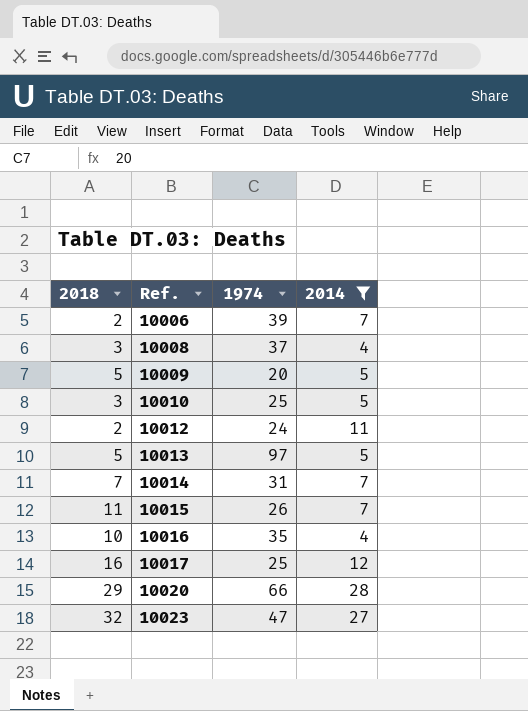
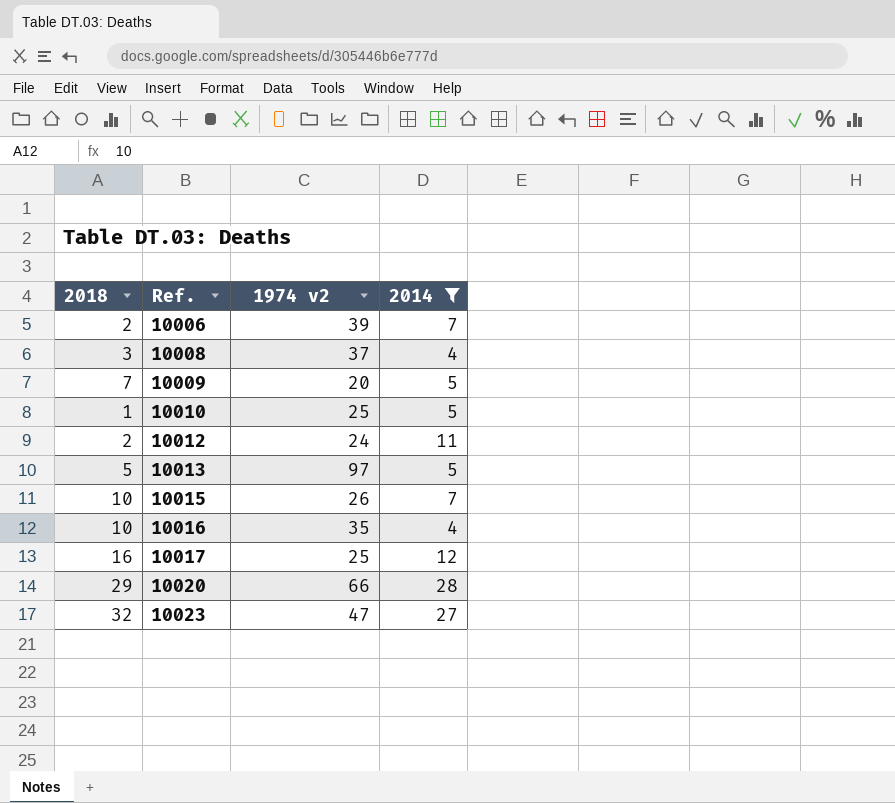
column name: 1974 -> 1974 v2
row 10014: 7 | 31 | 7 -> none
10009 | 2018: 5 -> 7
10010 | 2018: 3 -> 1
10015 | 2018: 11 -> 10

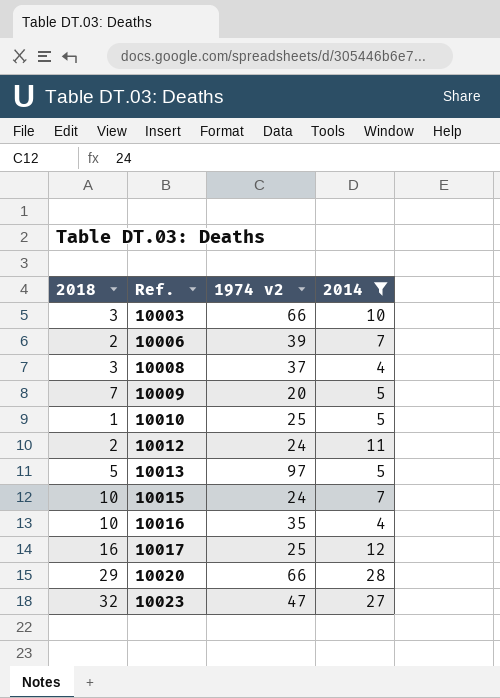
row 10003: none -> 3 | 66 | 10
10015 | 1974 v2: 26 -> 24

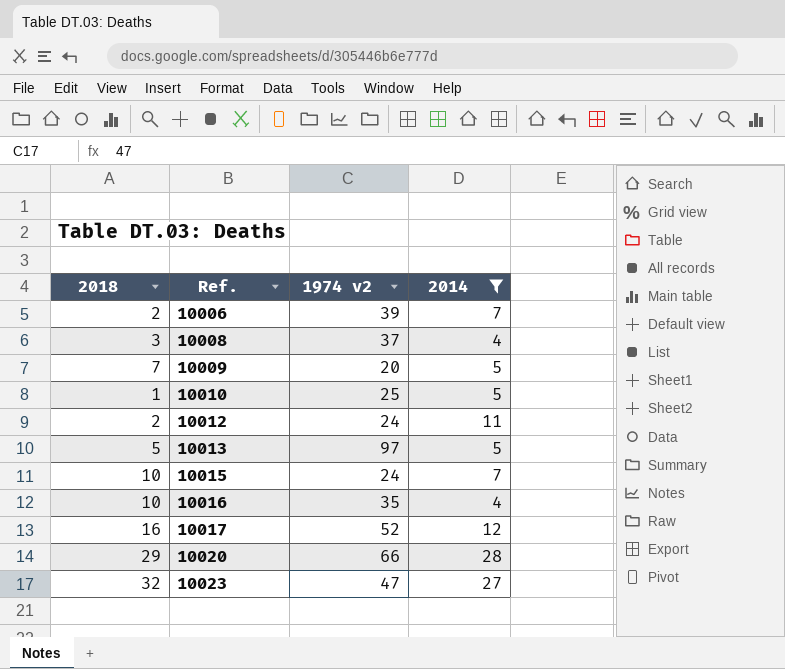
row 10003: 3 | 66 | 10 -> none
10017 | 1974 v2: 25 -> 52

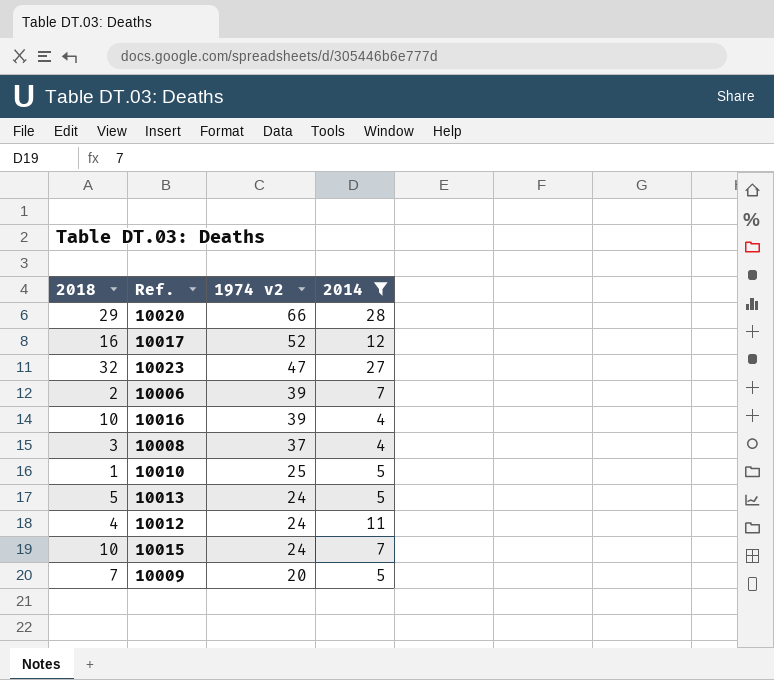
row order: Ref. ascending -> 1974 v2 descending
10016 | 1974 v2: 35 -> 39
10013 | 1974 v2: 97 -> 24
10012 | 2018: 2 -> 4

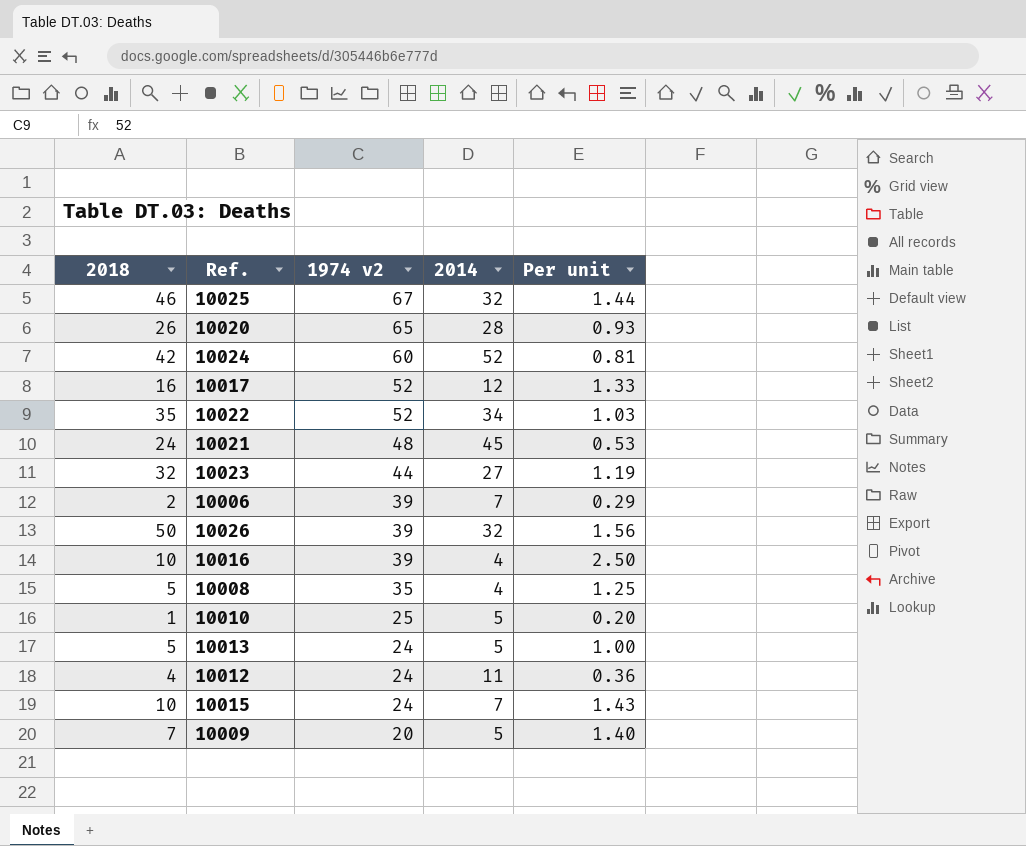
filter: 2014 <= 28 -> none
column Per unit | formula: none -> [2018] / [2014]
10020 | 2018: 29 -> 26
10020 | 1974 v2: 66 -> 65
10023 | 1974 v2: 47 -> 44
10008 | 2018: 3 -> 5
10008 | 1974 v2: 37 -> 35

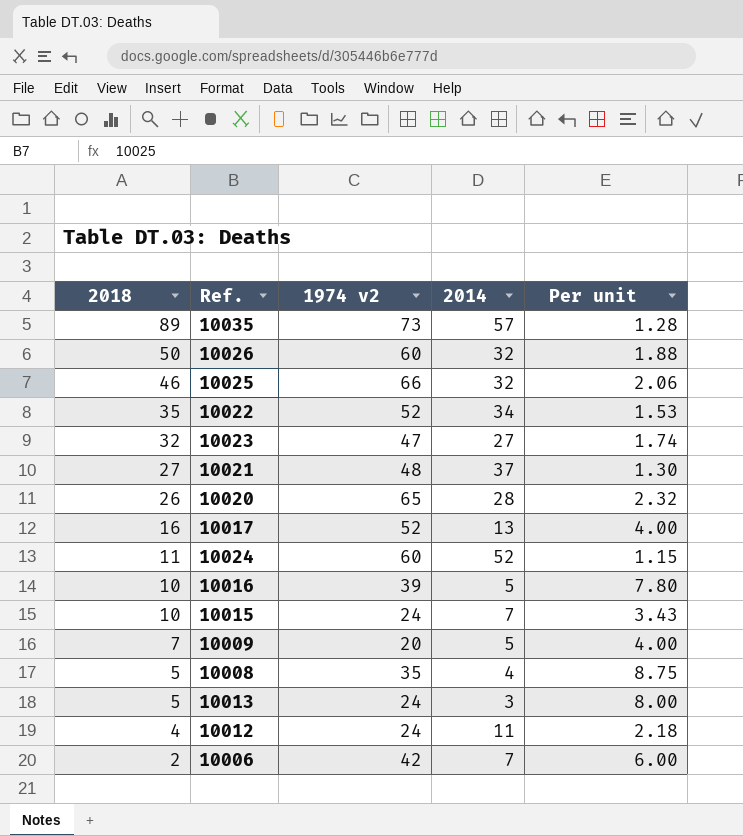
row order: 1974 v2 descending -> 2018 descending
column Per unit | formula: [2018] / [2014] -> [1974 v2] / [2014]
row 10010: 1 | 25 | 5 | 0.20 -> none
row 10035: none -> 89 | 73 | 57 | 1.28
10026 | 1974 v2: 39 -> 60
10025 | 1974 v2: 67 -> 66
10023 | 1974 v2: 44 -> 47
10021 | 2018: 24 -> 27
10021 | 2014: 45 -> 37
10017 | 2014: 12 -> 13
10024 | 2018: 42 -> 11
10016 | 2014: 4 -> 5
10013 | 2014: 5 -> 3
10006 | 1974 v2: 39 -> 42

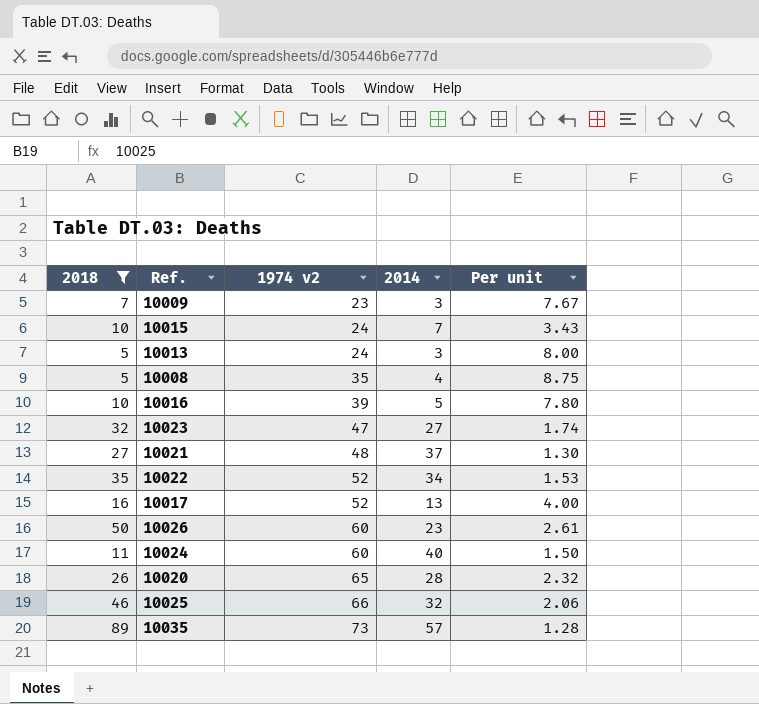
filter: none -> 2018 >= 5
row order: 2018 descending -> 1974 v2 ascending
10009 | 1974 v2: 20 -> 23
10009 | 2014: 5 -> 3
10009 | Per unit: 4.00 -> 7.67
10026 | 2014: 32 -> 23
10026 | Per unit: 1.88 -> 2.61
10024 | 2014: 52 -> 40
10024 | Per unit: 1.15 -> 1.50

